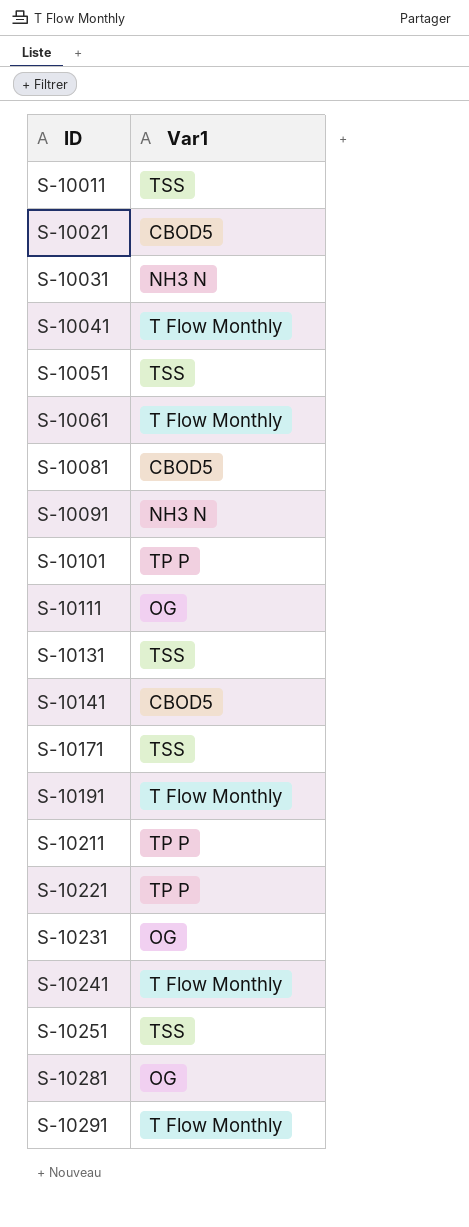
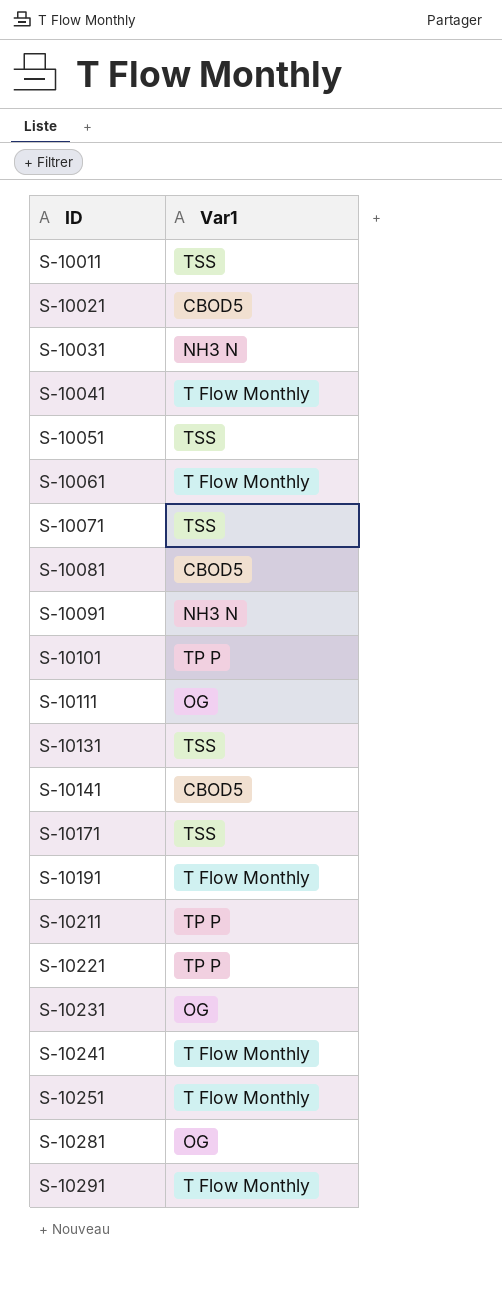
row S-10071: none -> TSS
S-10251 | Var1: TSS -> T Flow Monthly

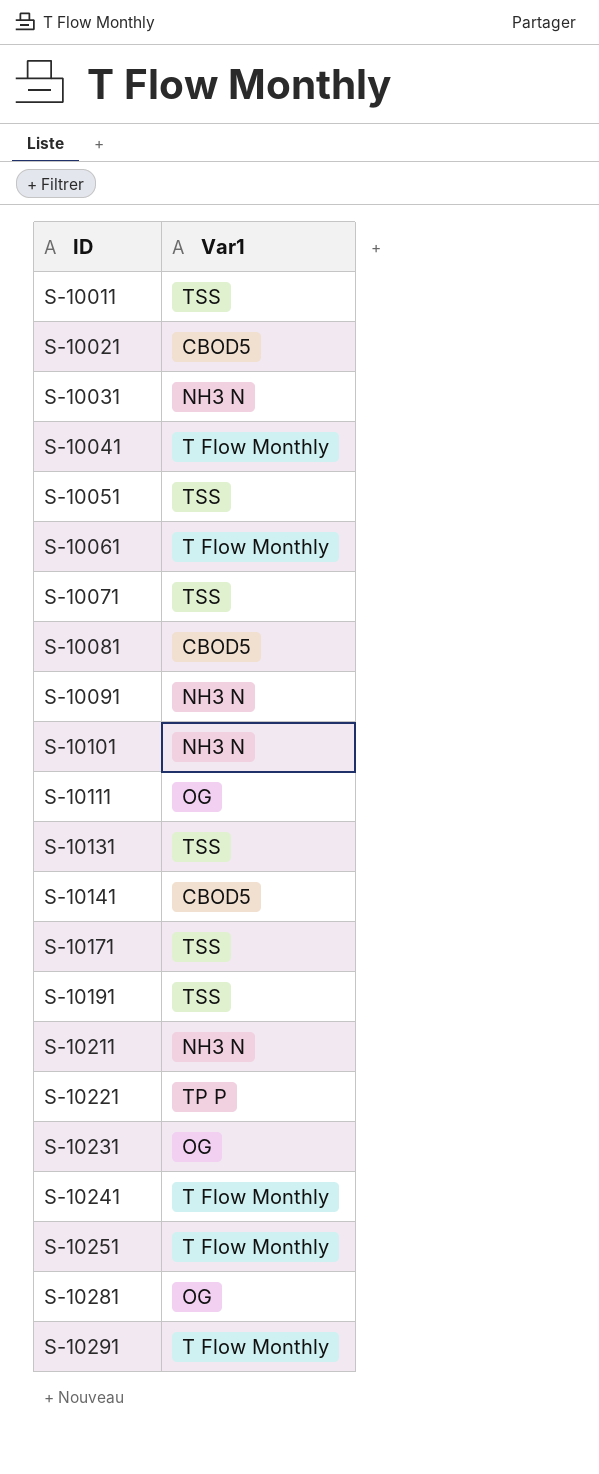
S-10101 | Var1: TP P -> NH3 N
S-10191 | Var1: T Flow Monthly -> TSS
S-10211 | Var1: TP P -> NH3 N

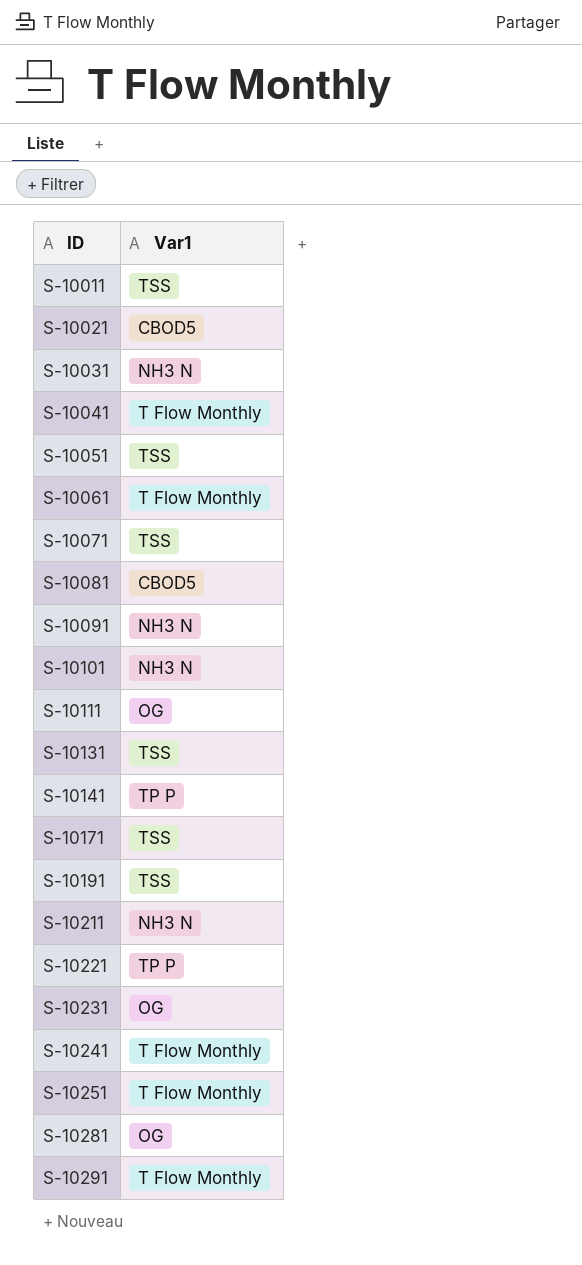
S-10141 | Var1: CBOD5 -> TP P

